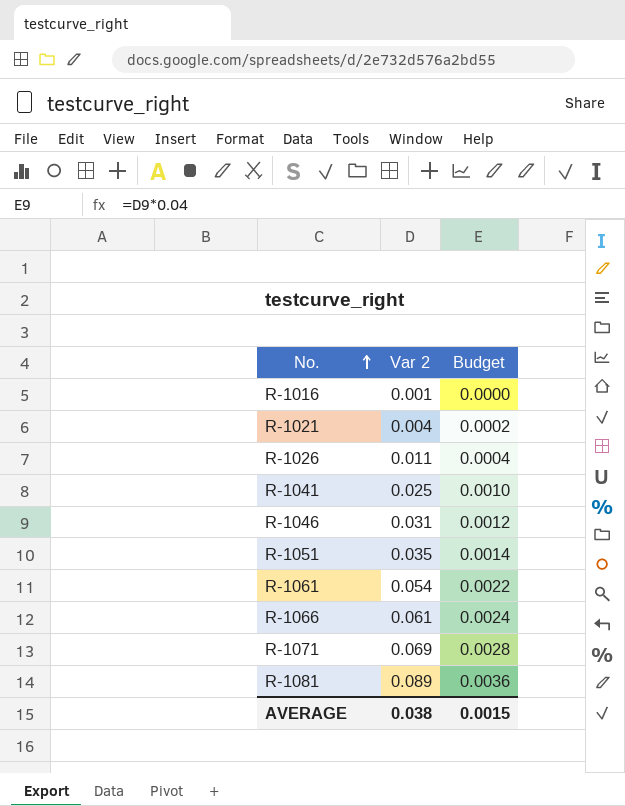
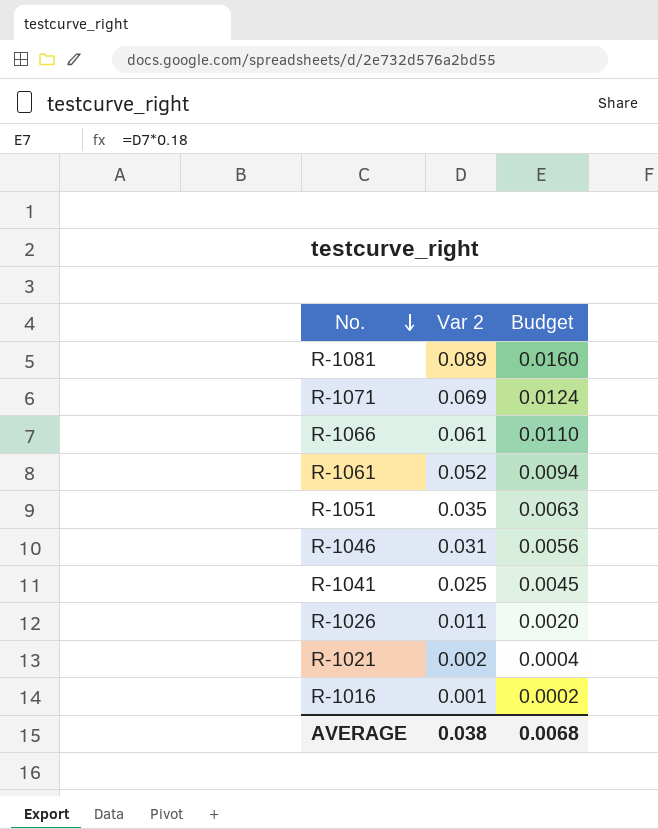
row order: No. ascending -> No. descending
column Budget | formula: [Var 2] * 0.04 -> [Var 2] * 0.18
R-1061 | Var 2: 0.054 -> 0.052
R-1021 | Var 2: 0.004 -> 0.002
AVERAGE | Budget: 0.0015 -> 0.0068

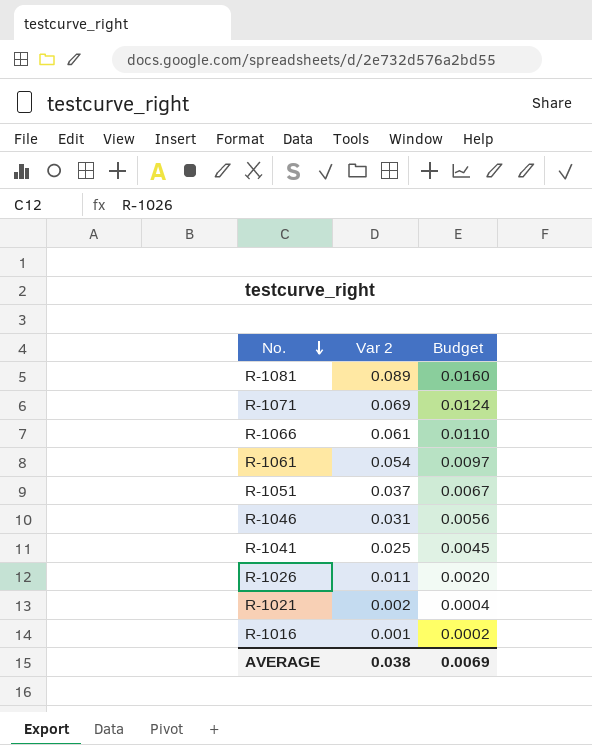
R-1061 | Var 2: 0.052 -> 0.054
R-1061 | Budget: 0.0094 -> 0.0097
R-1051 | Var 2: 0.035 -> 0.037
R-1051 | Budget: 0.0063 -> 0.0067
AVERAGE | Budget: 0.0068 -> 0.0069

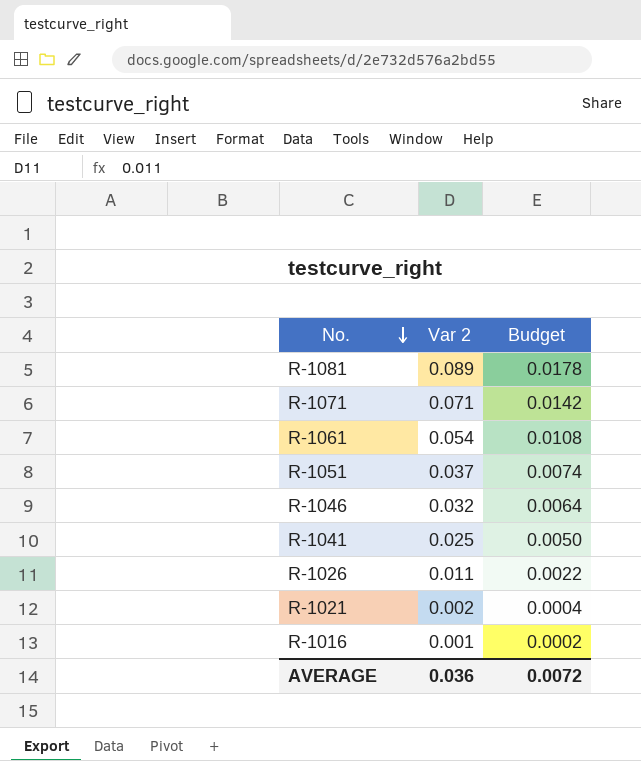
column Budget | formula: [Var 2] * 0.18 -> [Var 2] * 0.2
row R-1066: 0.061 | 0.0110 -> none
R-1071 | Var 2: 0.069 -> 0.071
R-1046 | Var 2: 0.031 -> 0.032
AVERAGE | Var 2: 0.038 -> 0.036
AVERAGE | Budget: 0.0069 -> 0.0072

